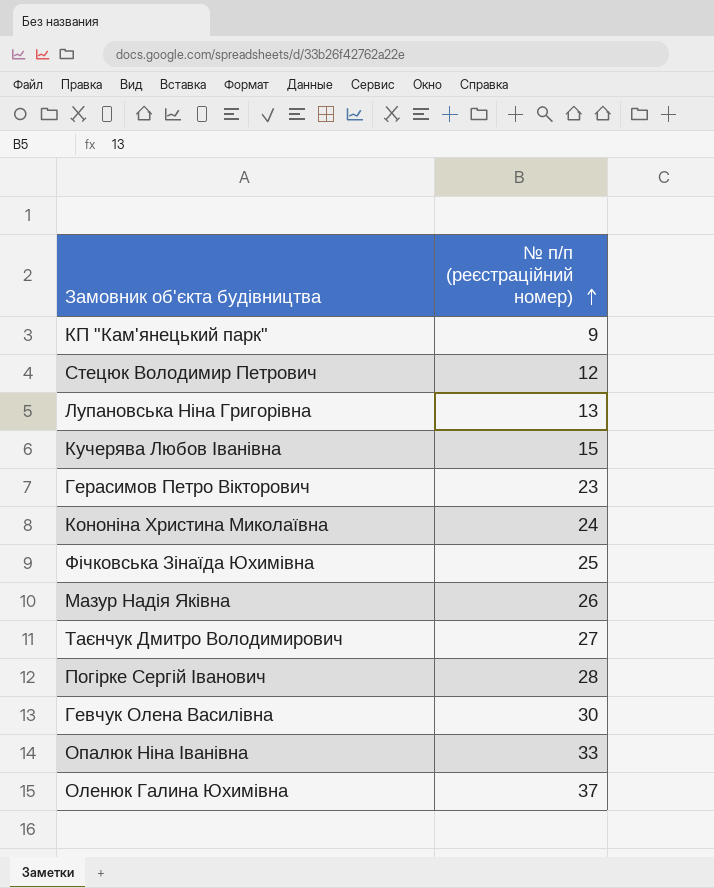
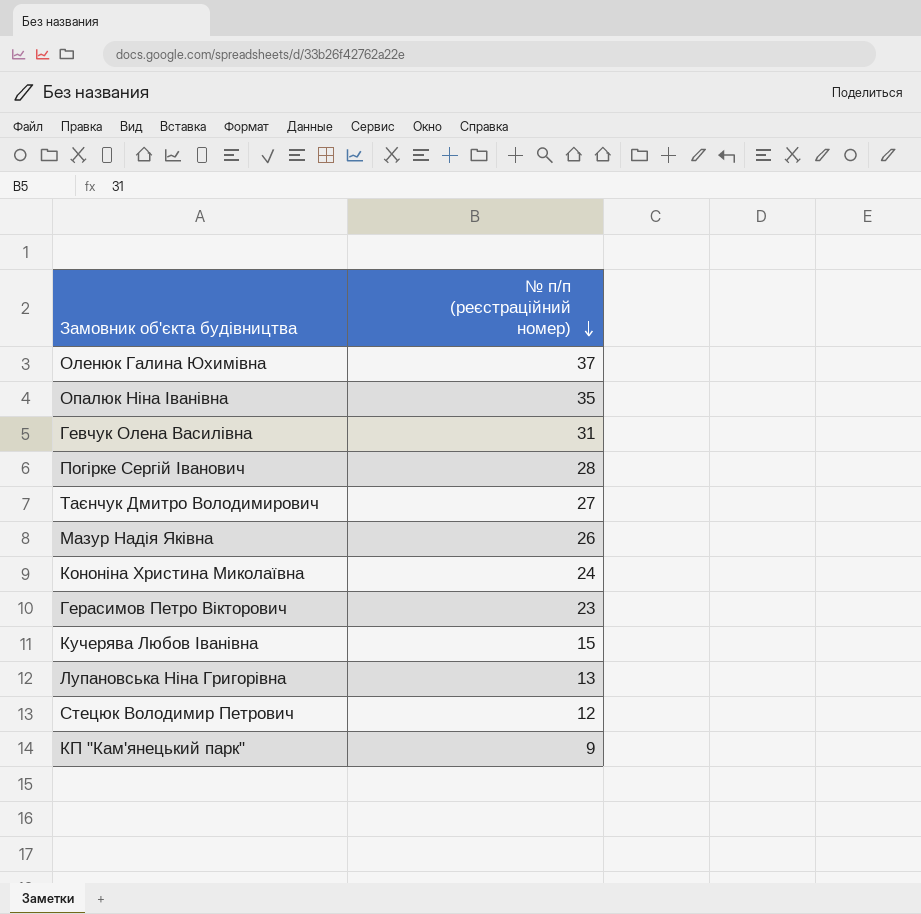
row order: № п/п (реєстраційний номер) ascending -> № п/п (реєстраційний номер) descending
row Фічковська Зінаїда Юхимівна: 25 -> none
Опалюк Ніна Іванівна | № п/п (реєстраційний номер): 33 -> 35
Гевчук Олена Василівна | № п/п (реєстраційний номер): 30 -> 31

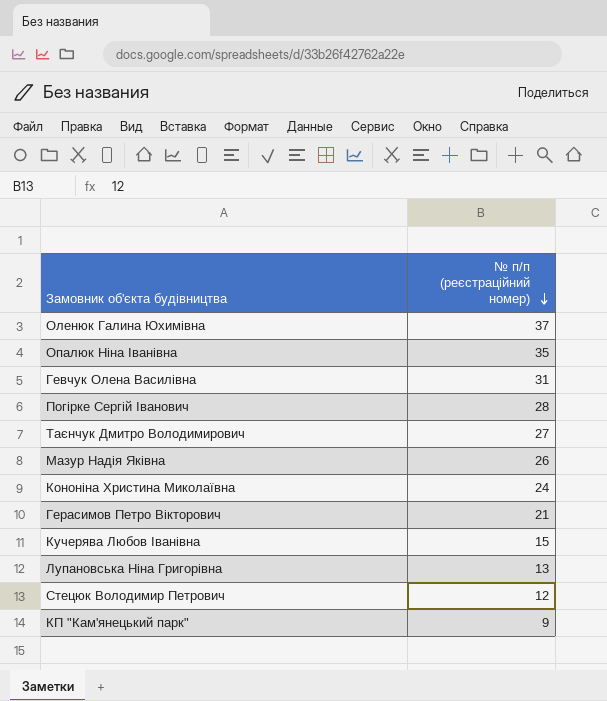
Герасимов Петро Вікторович | № п/п (реєстраційний номер): 23 -> 21

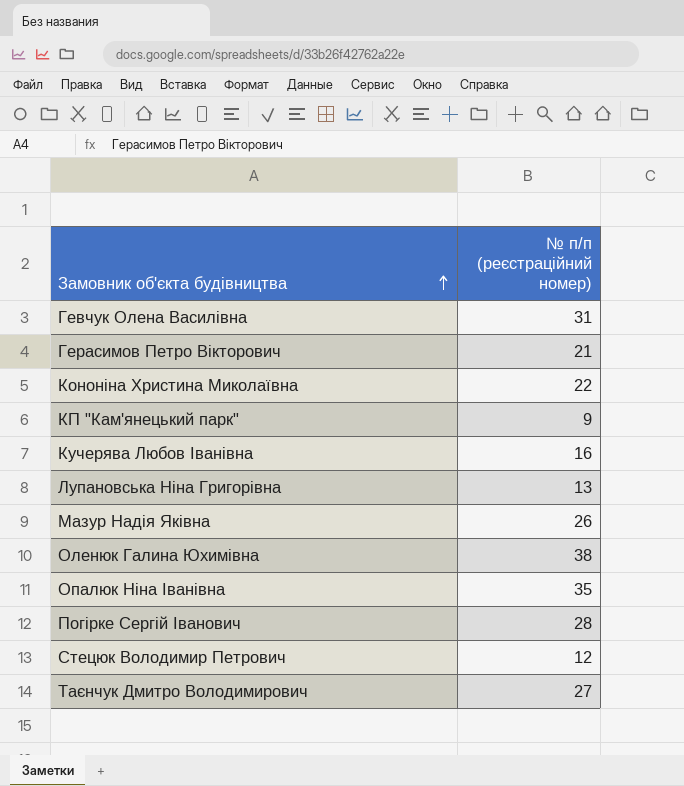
row order: № п/п (реєстраційний номер) descending -> Замовник об'єкта будівництва ascending
Кононіна Христина Миколаївна | № п/п (реєстраційний номер): 24 -> 22
Кучерява Любов Іванівна | № п/п (реєстраційний номер): 15 -> 16
Оленюк Галина Юхимівна | № п/п (реєстраційний номер): 37 -> 38

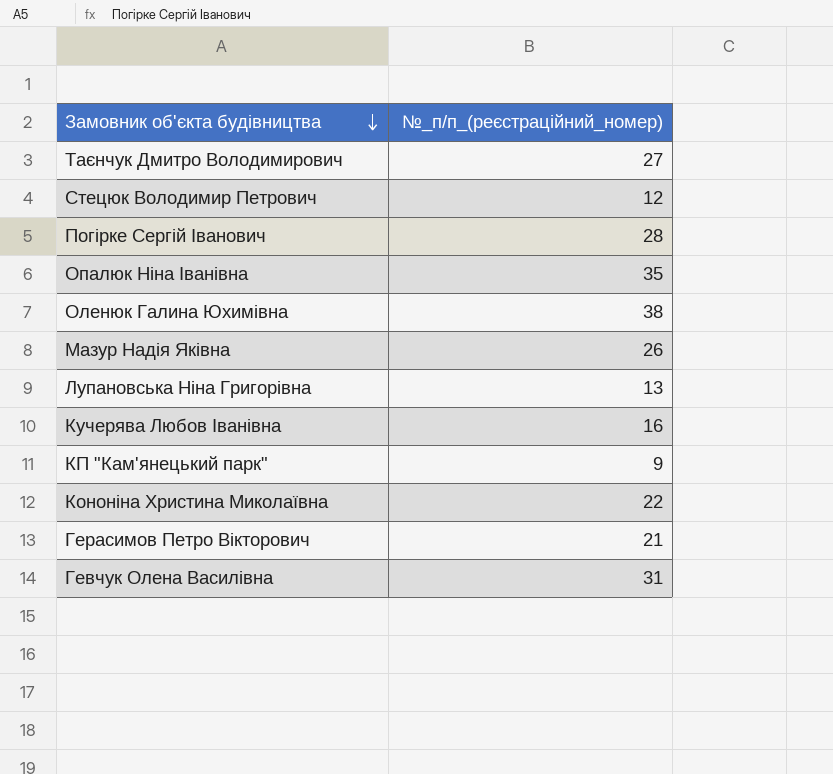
row order: Замовник об'єкта будівництва ascending -> Замовник об'єкта будівництва descending
column name: № п/п (реєстраційний номер) -> №_п/п_(реєстраційний_номер)

